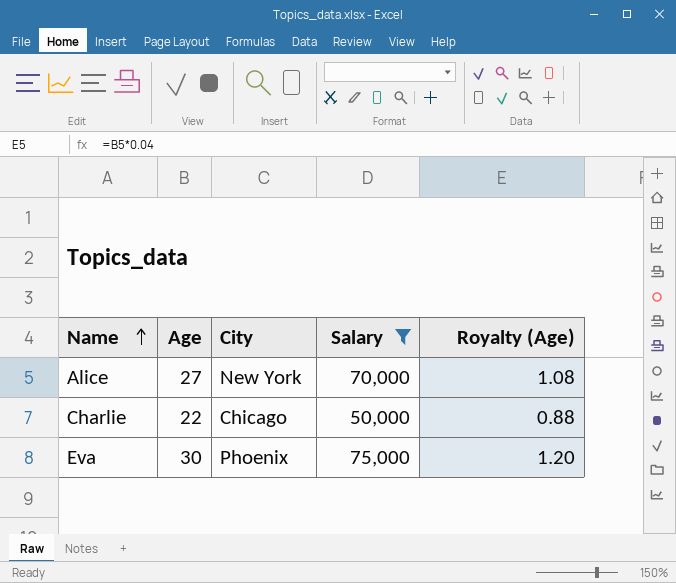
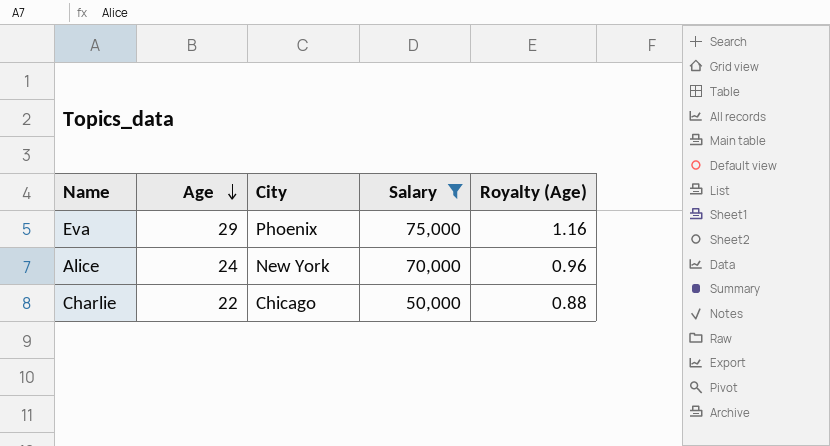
row order: Name ascending -> Age descending
Eva | Age: 30 -> 29
Eva | Royalty (Age): 1.20 -> 1.16
Alice | Age: 27 -> 24
Alice | Royalty (Age): 1.08 -> 0.96

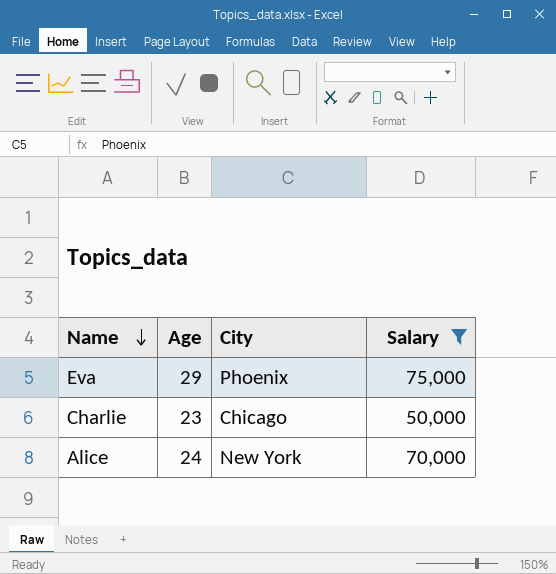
row order: Age descending -> Name descending
column Royalty (Age) | formula: [Age] * 0.04 -> none
Charlie | Age: 22 -> 23

